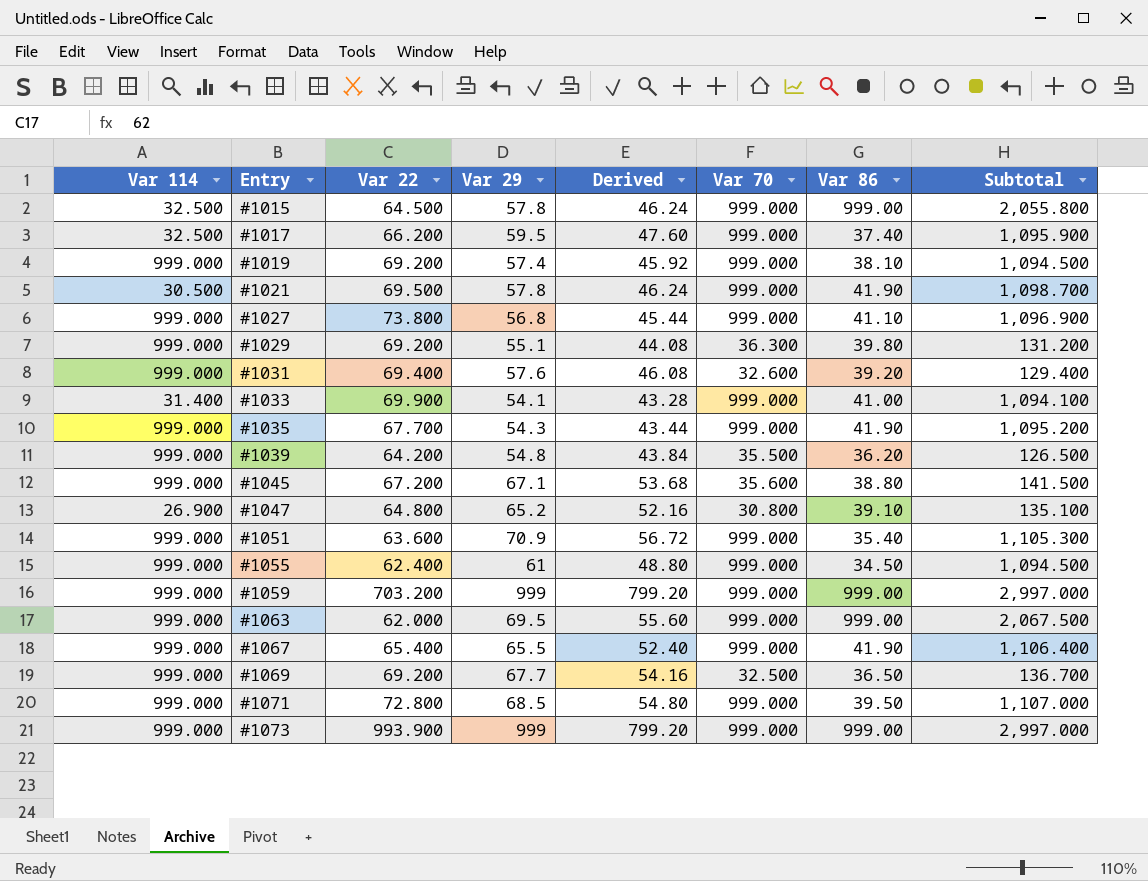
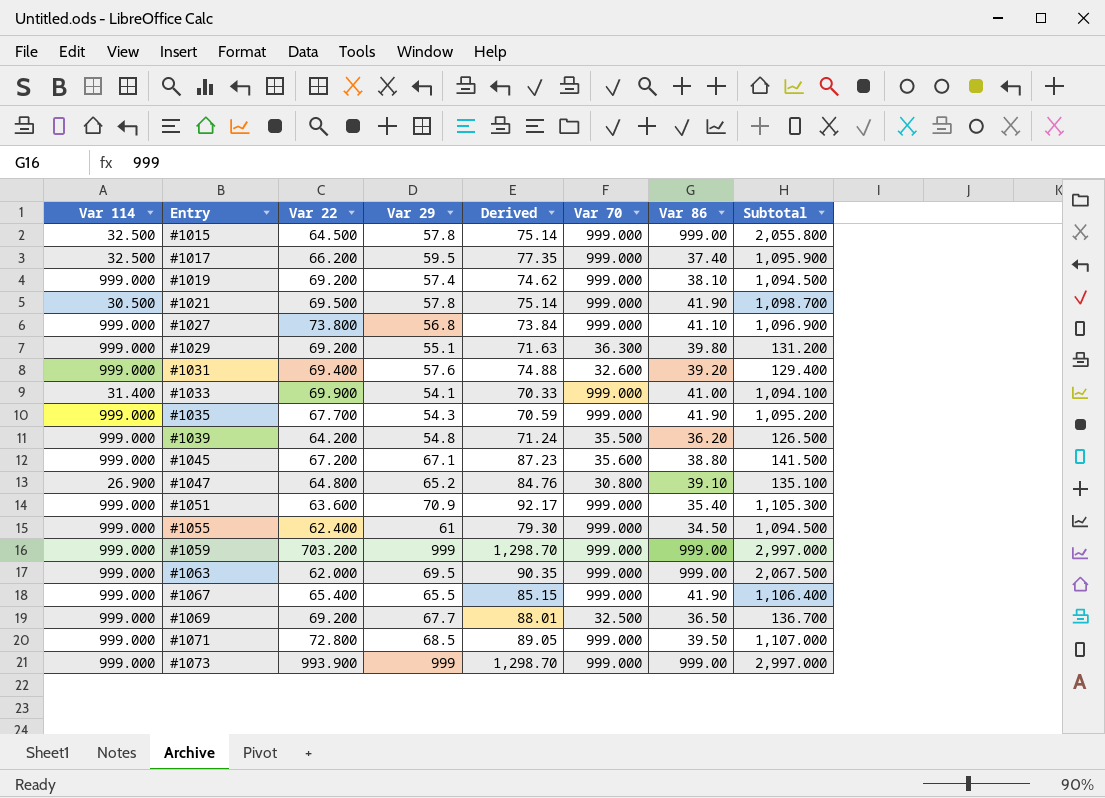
column Derived | formula: [Var 29] * 0.8 -> [Var 29] * 1.3

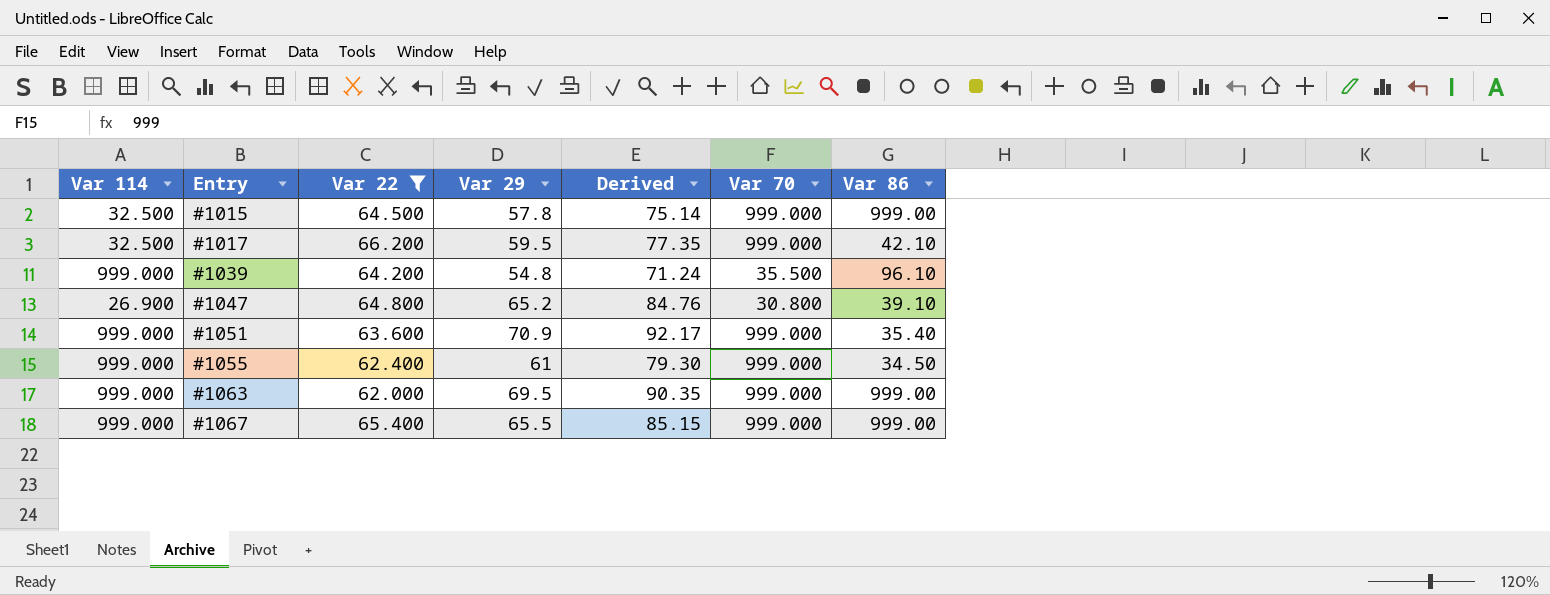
filter: none -> Var 22 <= 66.200
column Subtotal | formula: [Var 29] + [Var 70] + [Var 86] -> none
#1017 | Var 86: 37.40 -> 42.10
#1039 | Var 86: 36.20 -> 96.10
#1067 | Var 86: 41.90 -> 999.00

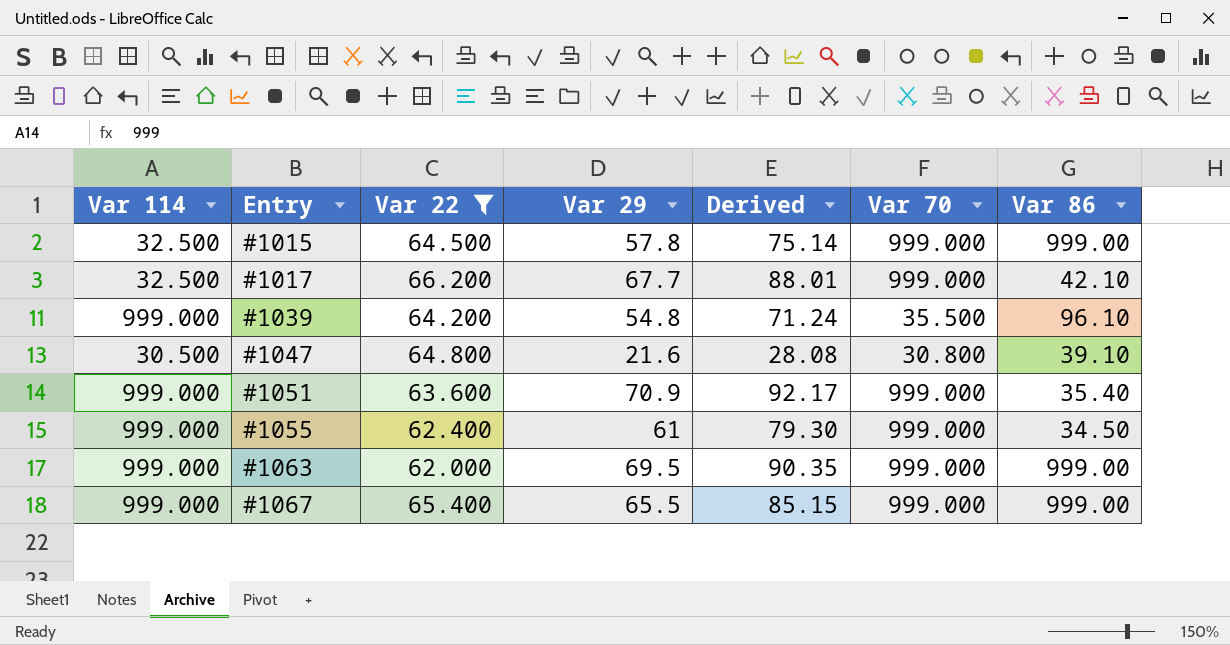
#1017 | Var 29: 59.5 -> 67.7
#1017 | Derived: 77.35 -> 88.01
#1047 | Var 114: 26.900 -> 30.500
#1047 | Var 29: 65.2 -> 21.6
#1047 | Derived: 84.76 -> 28.08

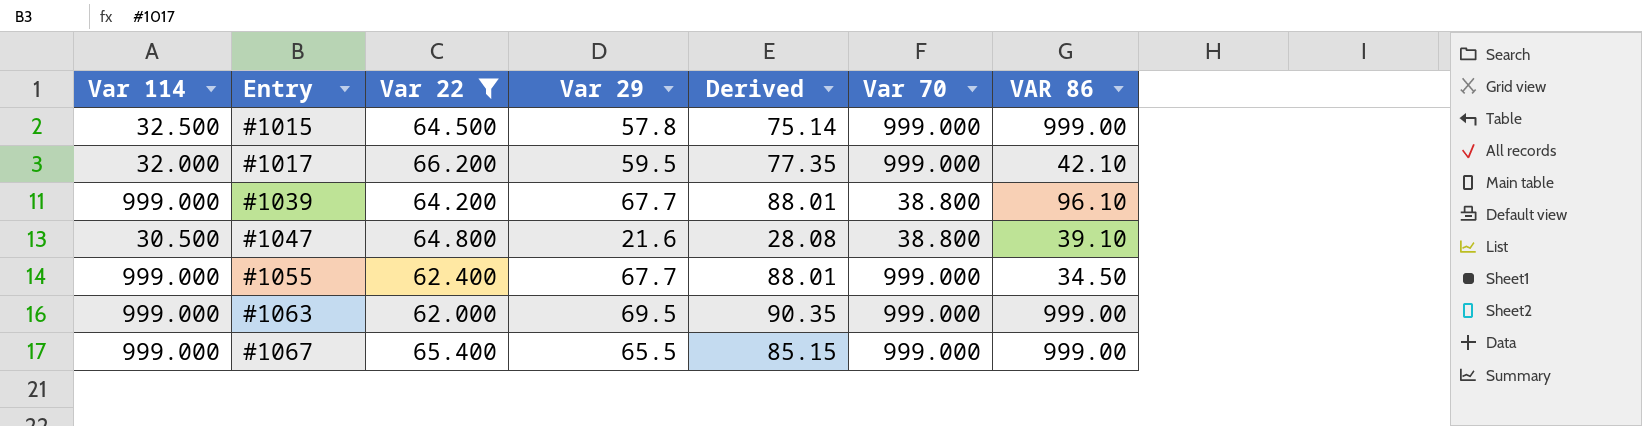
column name: Var 86 -> VAR 86
row #1051: 999.000 | 63.600 | 70.9 | 92.17 | 999.000 | 35.40 -> none
#1017 | Var 114: 32.500 -> 32.000
#1017 | Var 29: 67.7 -> 59.5
#1017 | Derived: 88.01 -> 77.35
#1039 | Var 29: 54.8 -> 67.7
#1039 | Derived: 71.24 -> 88.01
#1039 | Var 70: 35.500 -> 38.800
#1047 | Var 70: 30.800 -> 38.800
#1055 | Var 29: 61 -> 67.7
#1055 | Derived: 79.30 -> 88.01

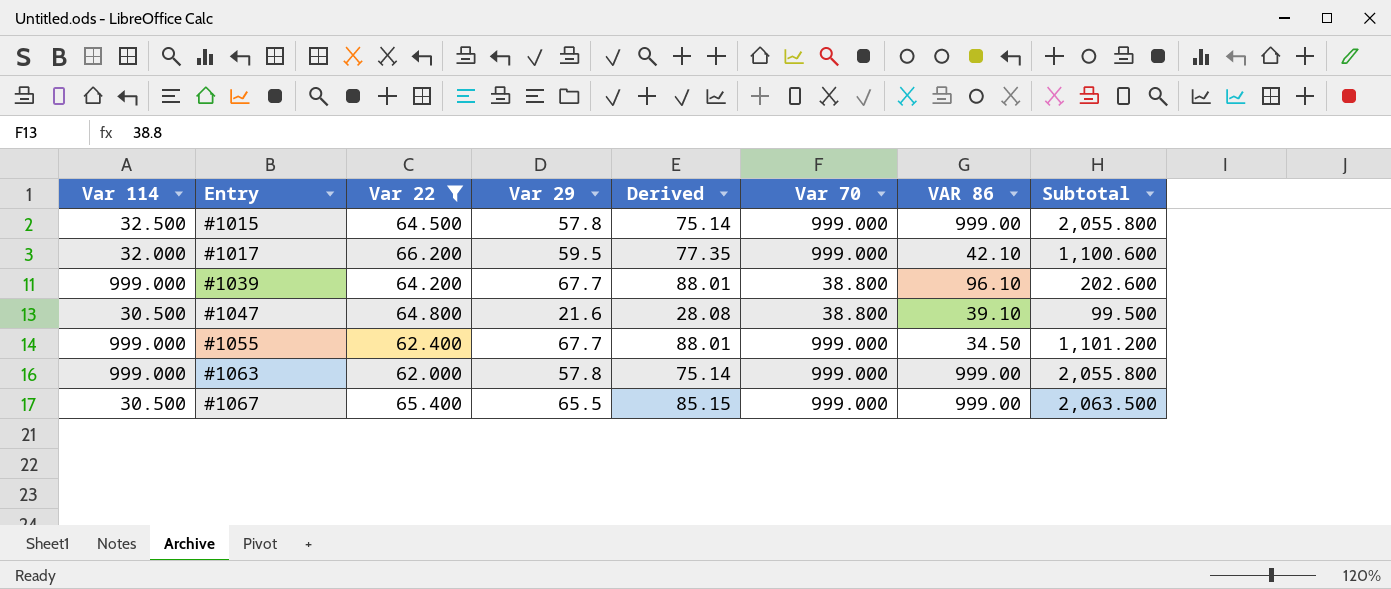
column Subtotal | formula: none -> [Var 29] + [Var 70] + [VAR 86]
#1063 | Var 29: 69.5 -> 57.8
#1063 | Derived: 90.35 -> 75.14
#1067 | Var 114: 999.000 -> 30.500

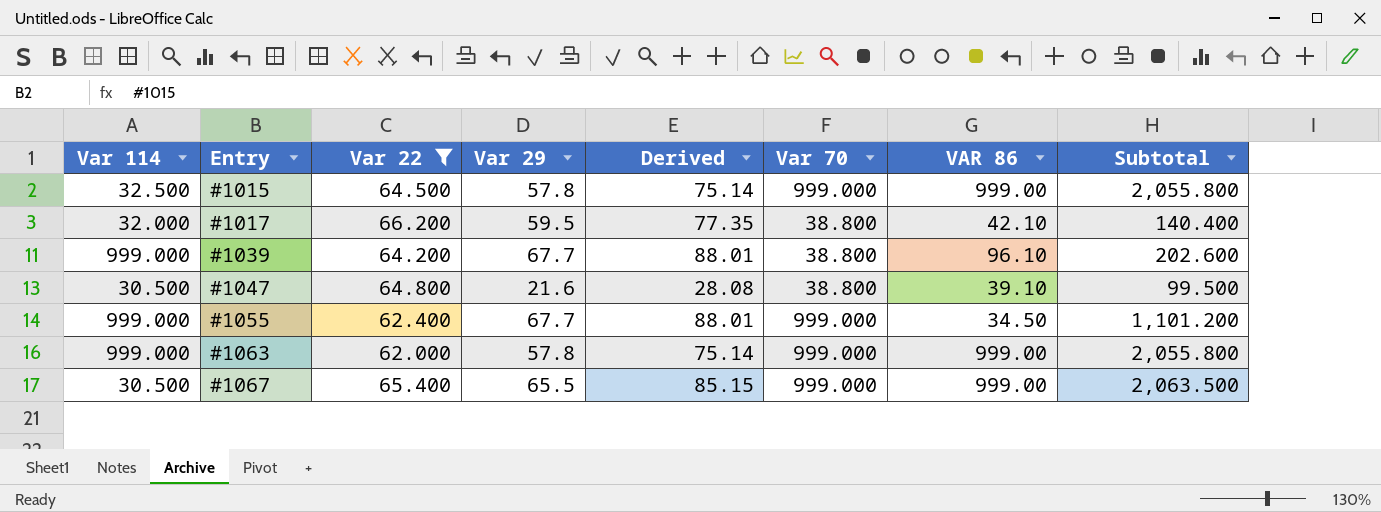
#1017 | Var 70: 999.000 -> 38.800
#1017 | Subtotal: 1,100.600 -> 140.400

